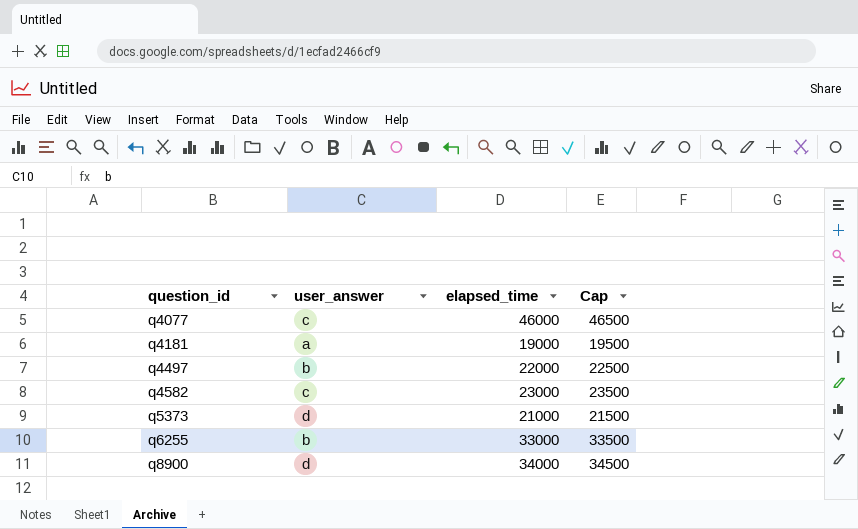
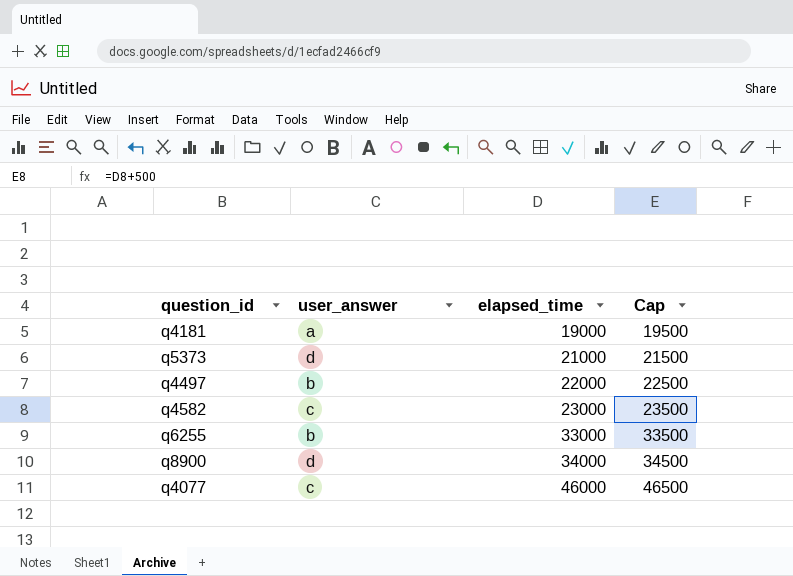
row order: question_id ascending -> elapsed_time ascending

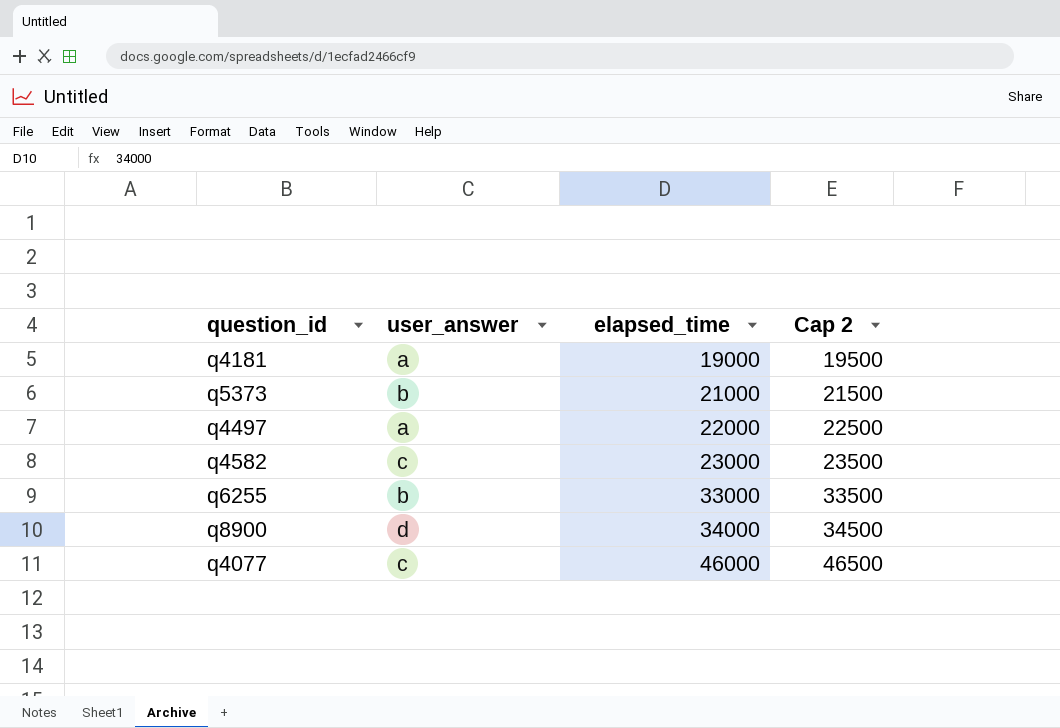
column name: Cap -> Cap 2
q5373 | user_answer: d -> b
q4497 | user_answer: b -> a

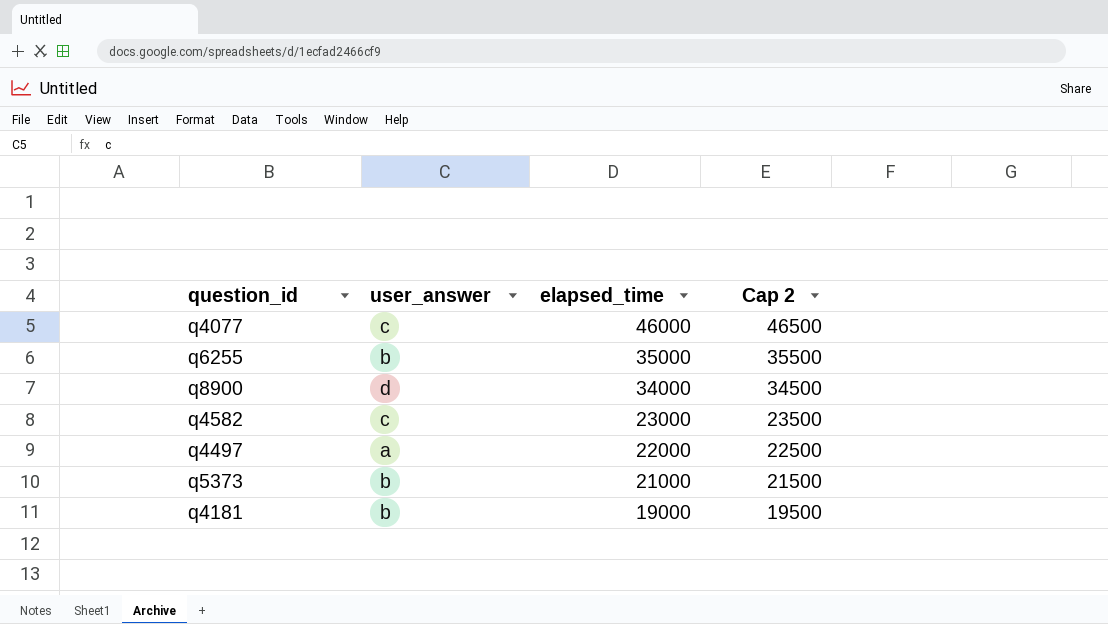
row order: elapsed_time ascending -> elapsed_time descending
q6255 | elapsed_time: 33000 -> 35000
q6255 | Cap 2: 33500 -> 35500
q4181 | user_answer: a -> b

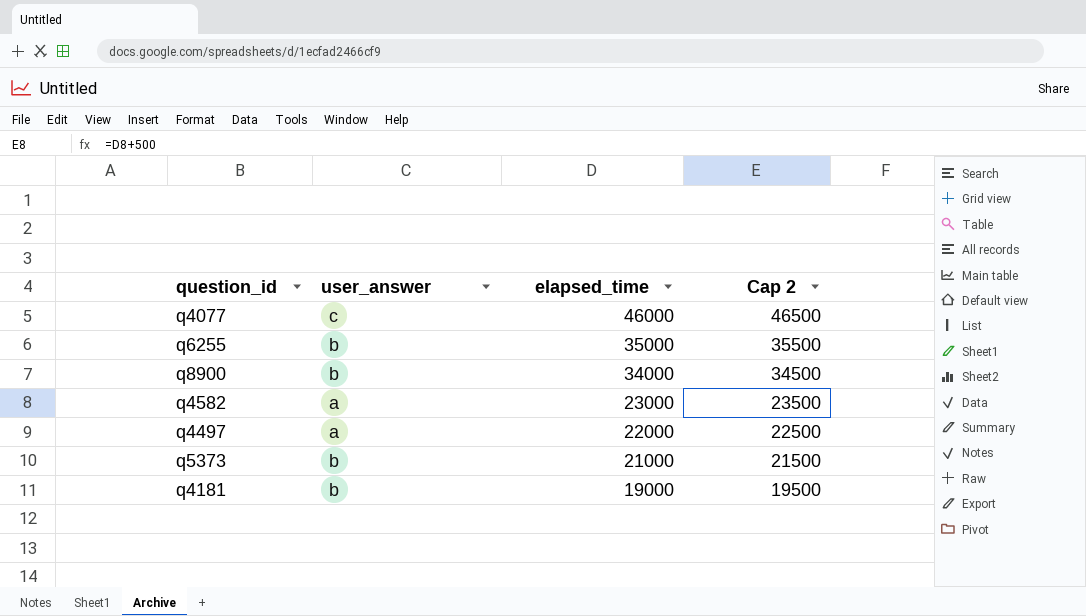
q8900 | user_answer: d -> b
q4582 | user_answer: c -> a

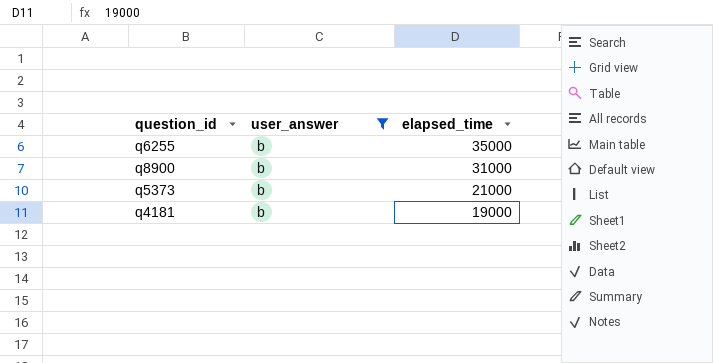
filter: none -> user_answer = b
column Cap 2 | formula: [elapsed_time] + 500 -> none
q8900 | elapsed_time: 34000 -> 31000

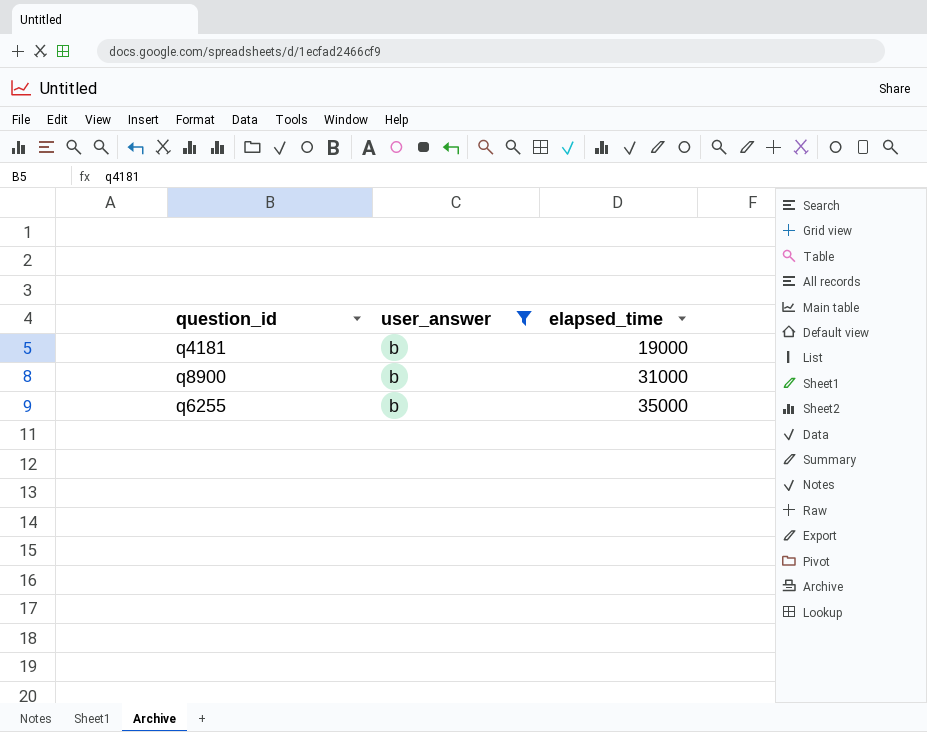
row order: elapsed_time descending -> elapsed_time ascending
row q5373: b | 21000 -> none

